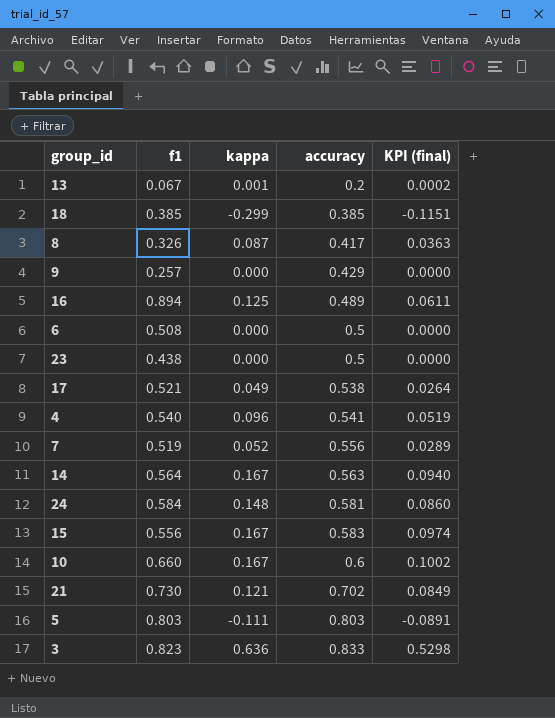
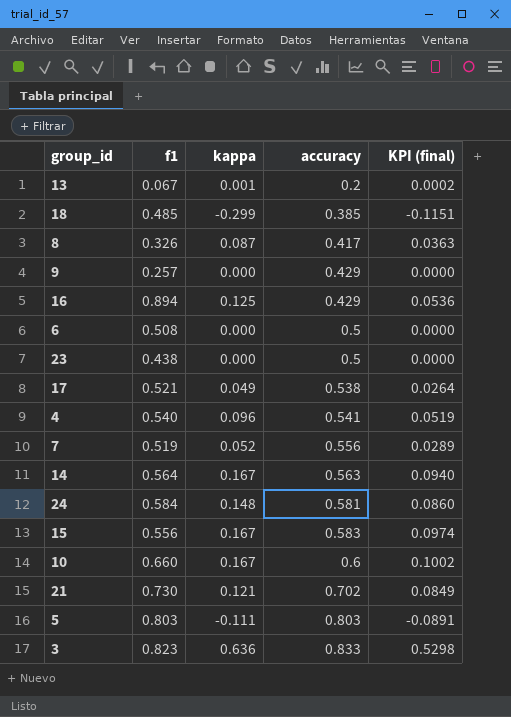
18 | f1: 0.385 -> 0.485
16 | accuracy: 0.489 -> 0.429
16 | KPI (final): 0.0611 -> 0.0536

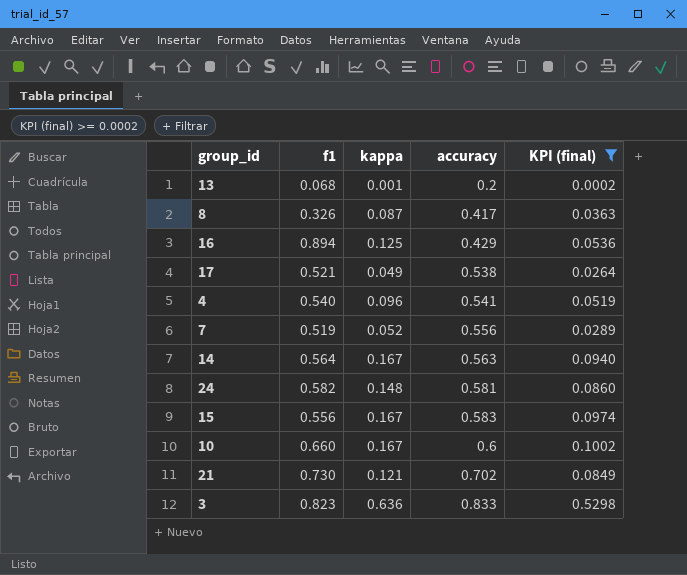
filter: none -> KPI (final) >= 0.0002
13 | f1: 0.067 -> 0.068
24 | f1: 0.584 -> 0.582

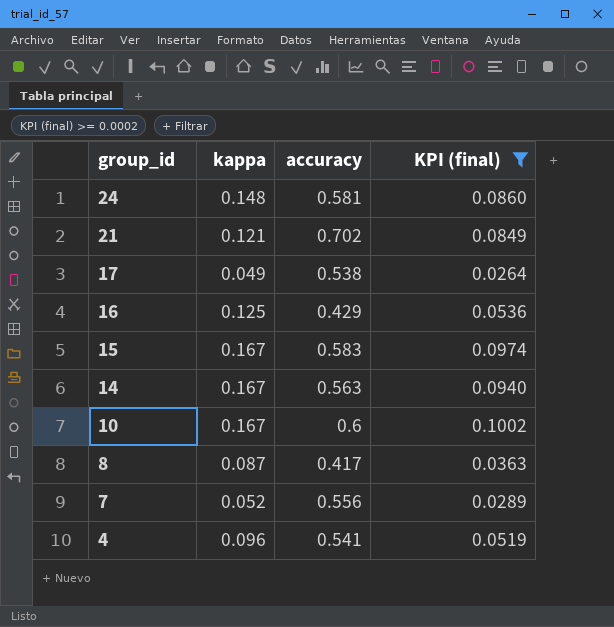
row order: accuracy ascending -> group_id descending
column f1 | position: 2 -> none
row 13: 0.068 | 0.001 | 0.2 | 0.0002 -> none
row 3: 0.823 | 0.636 | 0.833 | 0.5298 -> none

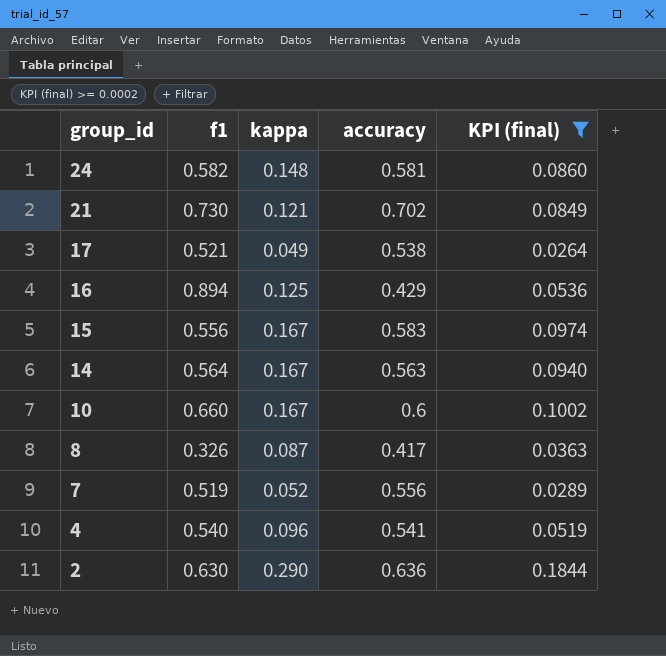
column f1 | position: none -> 2
row 2: none -> 0.630 | 0.290 | 0.636 | 0.1844

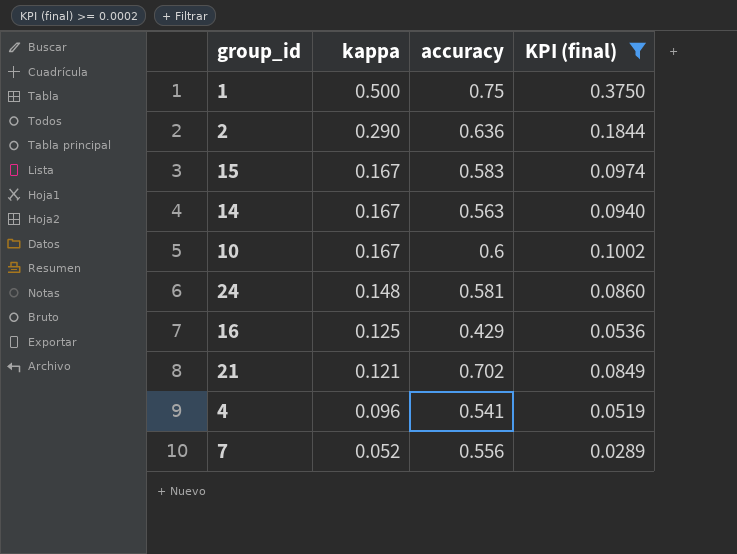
row order: group_id descending -> kappa descending
column f1 | position: 2 -> none
row 17: 0.521 | 0.049 | 0.538 | 0.0264 -> none
row 8: 0.326 | 0.087 | 0.417 | 0.0363 -> none
row 1: none -> 0.500 | 0.75 | 0.3750

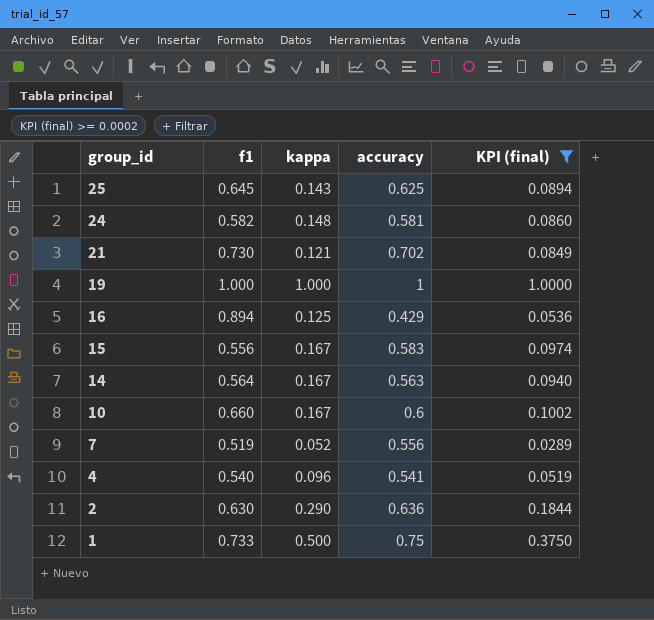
row order: kappa descending -> group_id descending
column f1 | position: none -> 2
row 25: none -> 0.645 | 0.143 | 0.625 | 0.0894
row 19: none -> 1.000 | 1.000 | 1 | 1.0000

